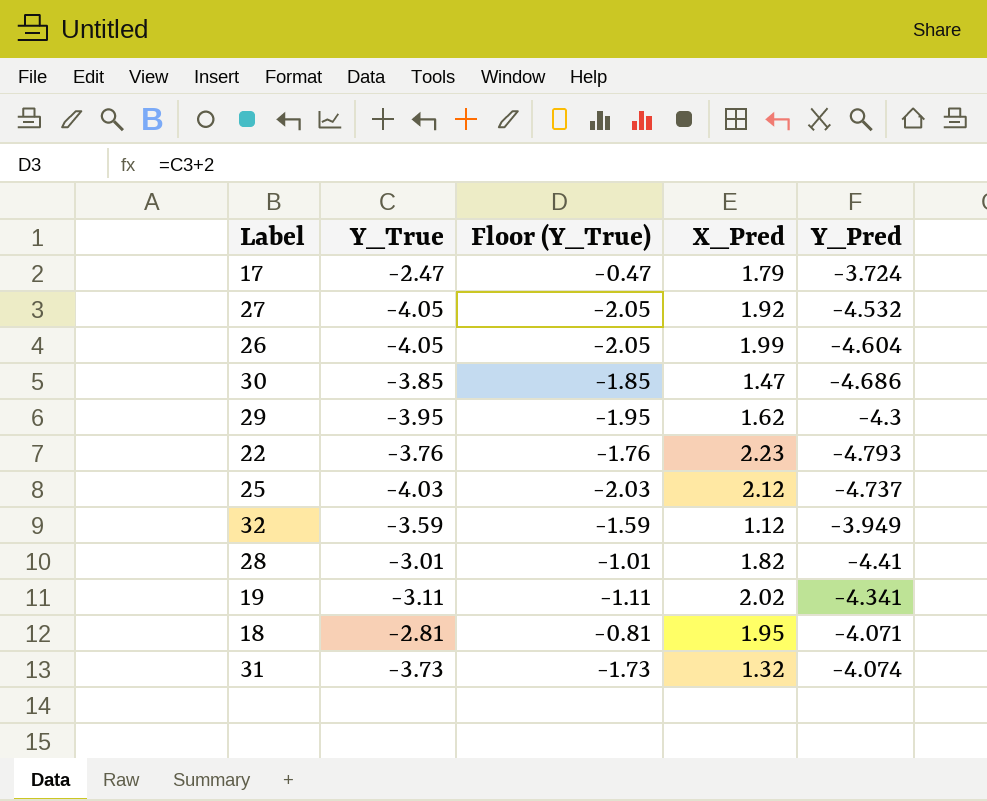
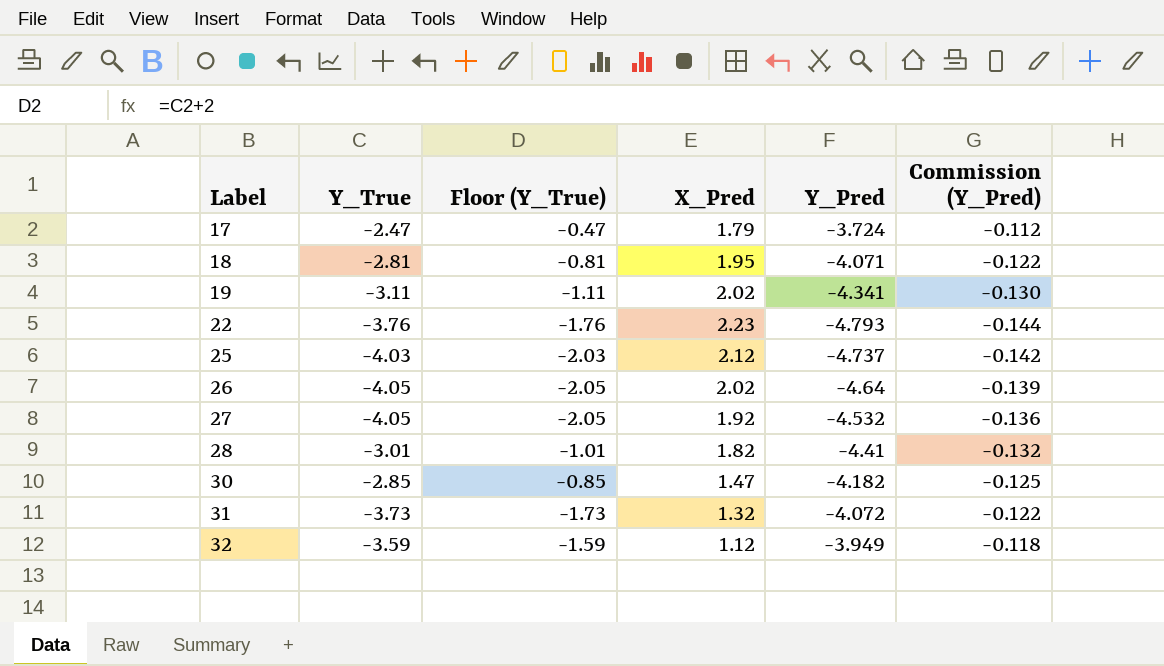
row order: none -> Label ascending
column Commission (Y_Pred) | formula: none -> [Y_Pred] * 0.03
row 29: -3.95 | -1.95 | 1.62 | -4.3 -> none
26 | X_Pred: 1.99 -> 2.02
26 | Y_Pred: -4.604 -> -4.64
30 | Y_True: -3.85 -> -2.85
30 | Floor (Y_True): -1.85 -> -0.85
30 | Y_Pred: -4.686 -> -4.182
31 | Y_Pred: -4.074 -> -4.072

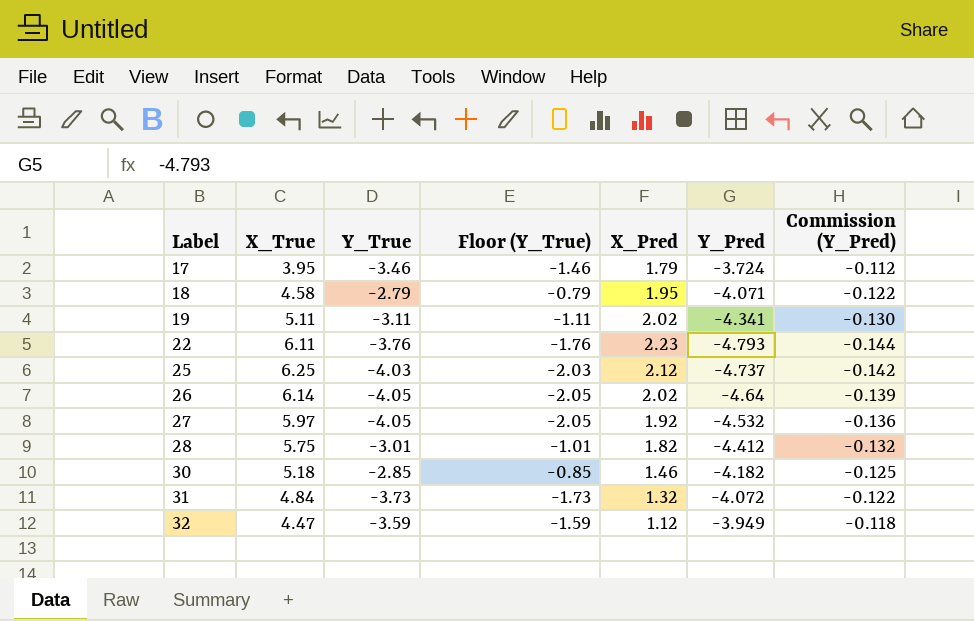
column X_True | position: none -> 2
17 | Y_True: -2.47 -> -3.46
17 | Floor (Y_True): -0.47 -> -1.46
18 | Y_True: -2.81 -> -2.79
18 | Floor (Y_True): -0.81 -> -0.79
28 | Y_Pred: -4.41 -> -4.412
30 | X_Pred: 1.47 -> 1.46

